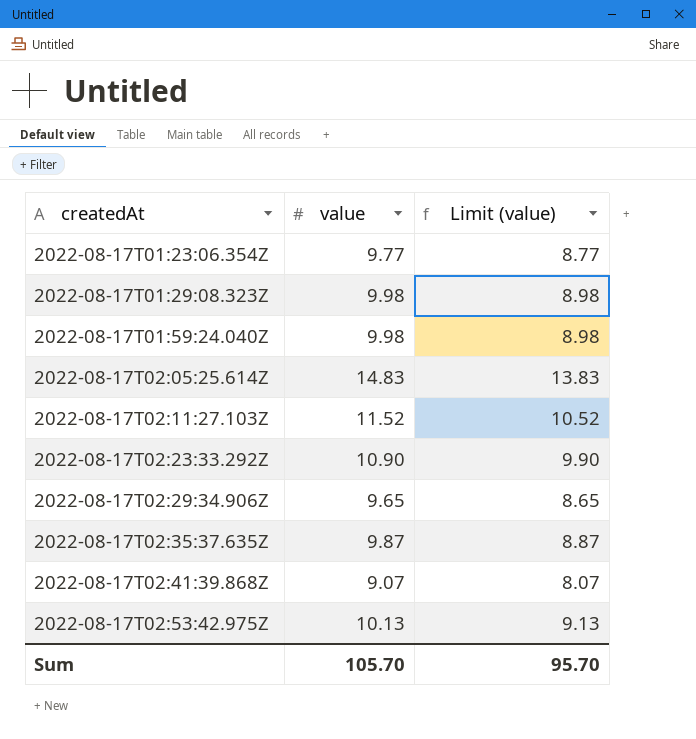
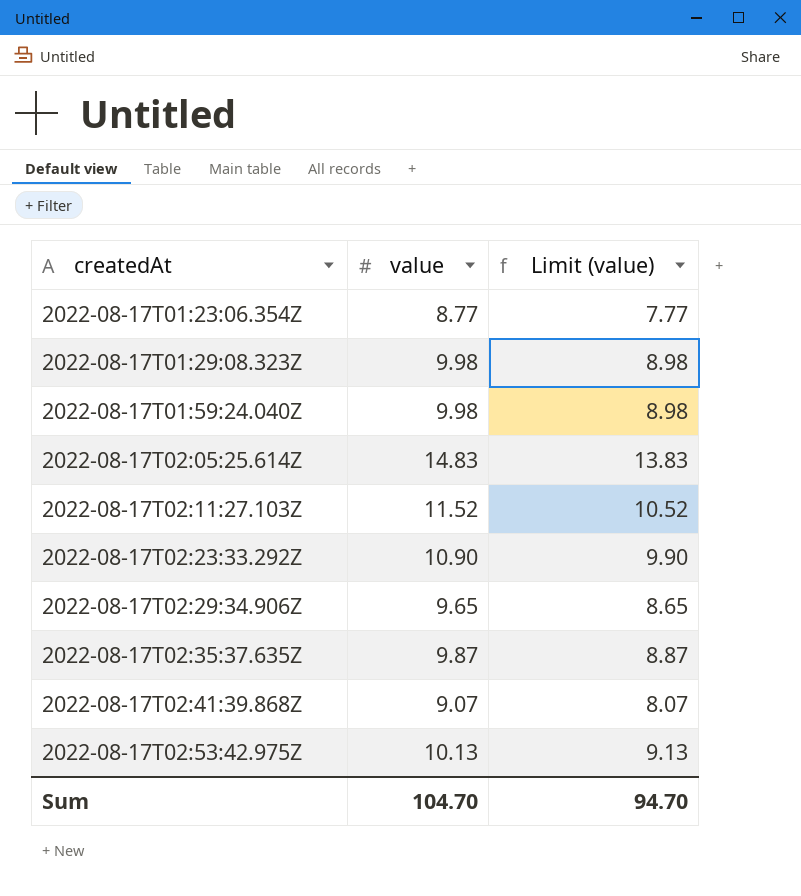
2022-08-17T01:23:06.354Z | value: 9.77 -> 8.77
2022-08-17T01:23:06.354Z | Limit (value): 8.77 -> 7.77
Sum | value: 105.70 -> 104.70
Sum | Limit (value): 95.70 -> 94.70

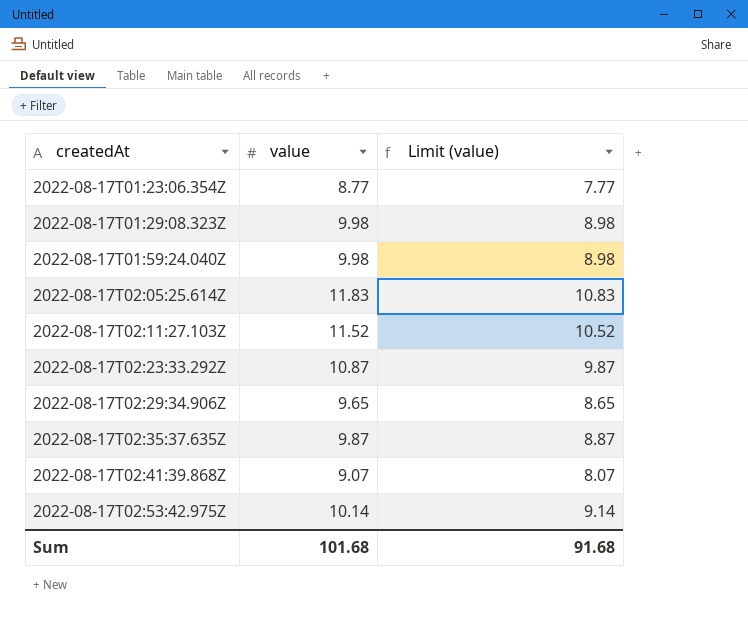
2022-08-17T02:05:25.614Z | value: 14.83 -> 11.83
2022-08-17T02:05:25.614Z | Limit (value): 13.83 -> 10.83
2022-08-17T02:23:33.292Z | value: 10.90 -> 10.87
2022-08-17T02:23:33.292Z | Limit (value): 9.90 -> 9.87
2022-08-17T02:53:42.975Z | value: 10.13 -> 10.14
2022-08-17T02:53:42.975Z | Limit (value): 9.13 -> 9.14
Sum | value: 104.70 -> 101.68
Sum | Limit (value): 94.70 -> 91.68

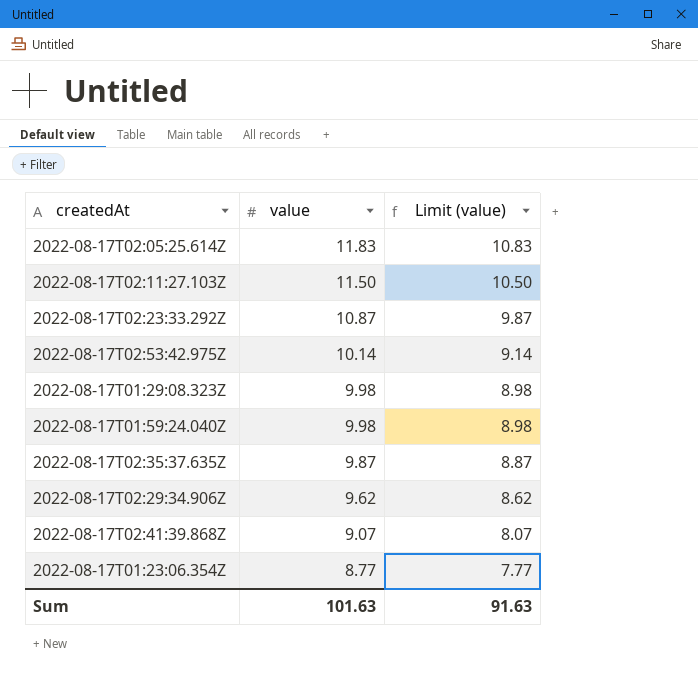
row order: createdAt ascending -> value descending
2022-08-17T02:11:27.103Z | value: 11.52 -> 11.50
2022-08-17T02:11:27.103Z | Limit (value): 10.52 -> 10.50
2022-08-17T02:29:34.906Z | value: 9.65 -> 9.62
2022-08-17T02:29:34.906Z | Limit (value): 8.65 -> 8.62
Sum | value: 101.68 -> 101.63
Sum | Limit (value): 91.68 -> 91.63

